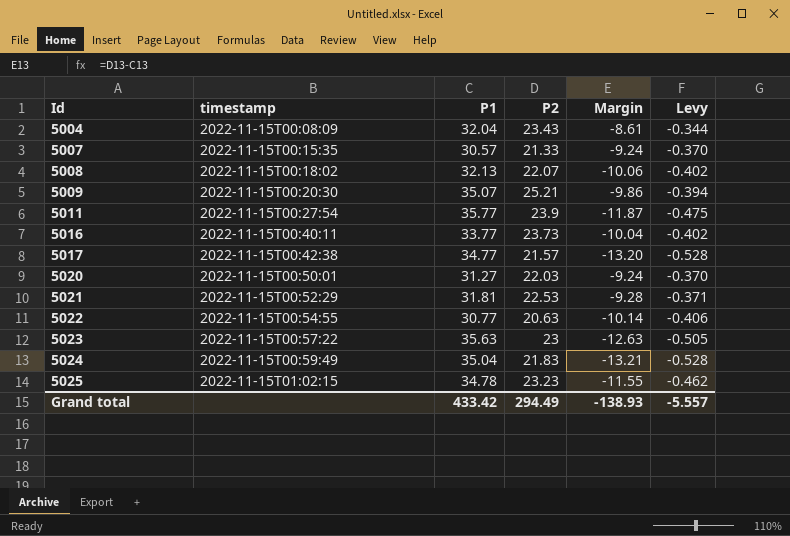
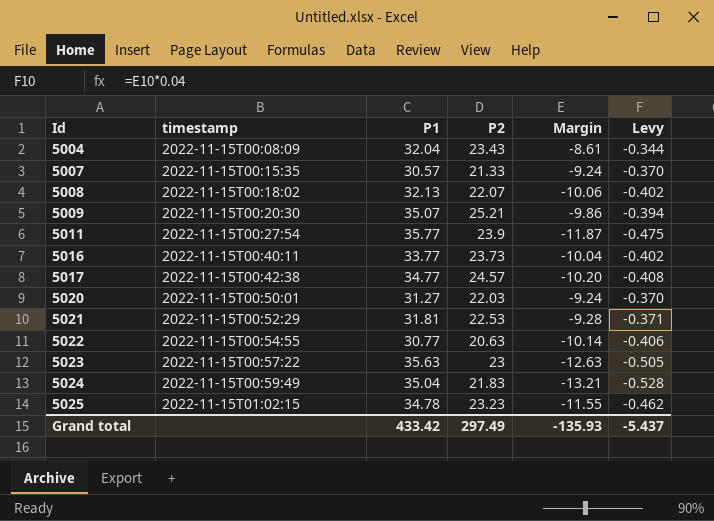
5017 | P2: 21.57 -> 24.57
5017 | Margin: -13.20 -> -10.20
5017 | Levy: -0.528 -> -0.408
Grand total | P2: 294.49 -> 297.49
Grand total | Margin: -138.93 -> -135.93
Grand total | Levy: -5.557 -> -5.437

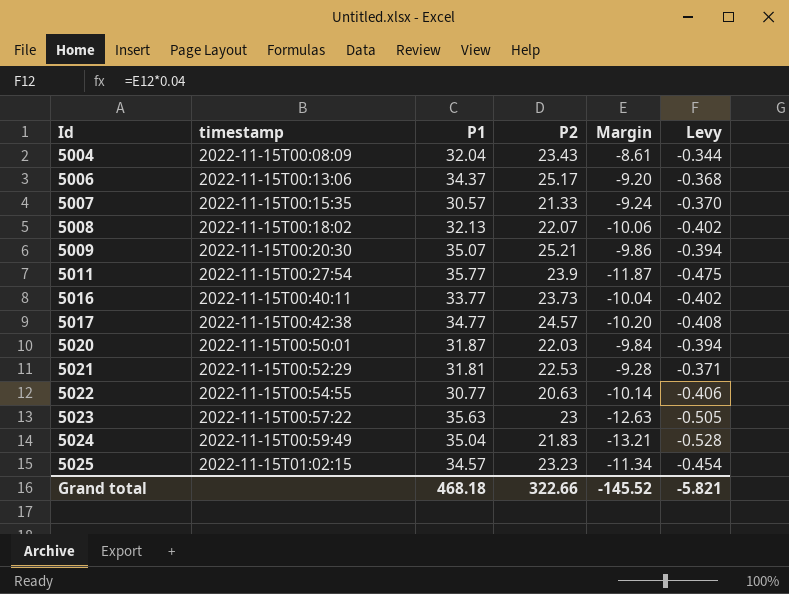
row 5006: none -> 2022-11-15T00:13:06 | 34.37 | 25.17 | -9.20 | -0.368
5020 | P1: 31.27 -> 31.87
5020 | Margin: -9.24 -> -9.84
5020 | Levy: -0.370 -> -0.394
5025 | P1: 34.78 -> 34.57
5025 | Margin: -11.55 -> -11.34
5025 | Levy: -0.462 -> -0.454
Grand total | P1: 433.42 -> 468.18
Grand total | P2: 297.49 -> 322.66
Grand total | Margin: -135.93 -> -145.52
Grand total | Levy: -5.437 -> -5.821

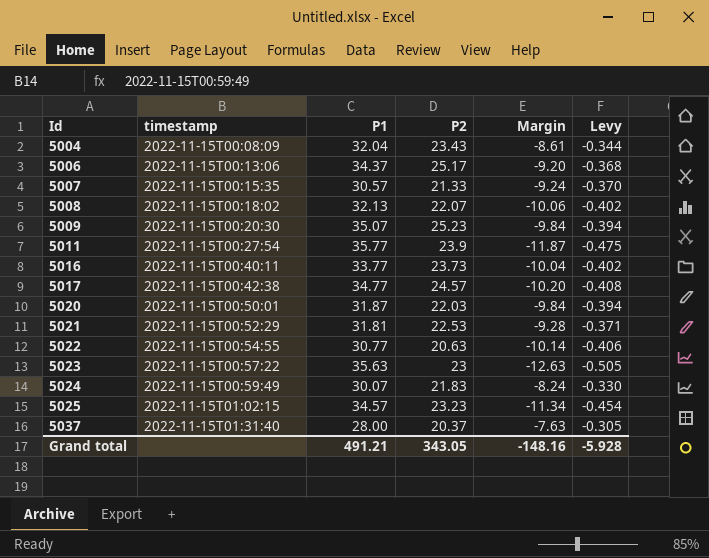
5009 | P2: 25.21 -> 25.23
5009 | Margin: -9.86 -> -9.84
5024 | P1: 35.04 -> 30.07
5024 | Margin: -13.21 -> -8.24
5024 | Levy: -0.528 -> -0.330
row 5037: none -> 2022-11-15T01:31:40 | 28.00 | 20.37 | -7.63 | -0.305
Grand total | P1: 468.18 -> 491.21
Grand total | P2: 322.66 -> 343.05
Grand total | Margin: -145.52 -> -148.16
Grand total | Levy: -5.821 -> -5.928

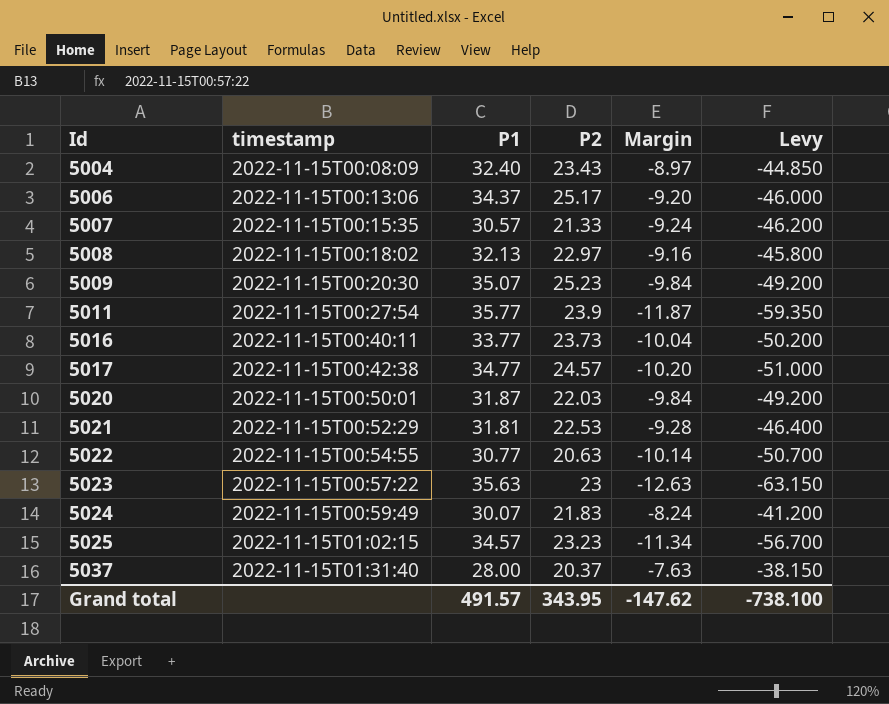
column Levy | formula: [Margin] * 0.04 -> [Margin] * 5
5004 | P1: 32.04 -> 32.40
5004 | Margin: -8.61 -> -8.97
5008 | P2: 22.07 -> 22.97
5008 | Margin: -10.06 -> -9.16
Grand total | P1: 491.21 -> 491.57
Grand total | P2: 343.05 -> 343.95
Grand total | Margin: -148.16 -> -147.62
Grand total | Levy: -5.928 -> -738.100

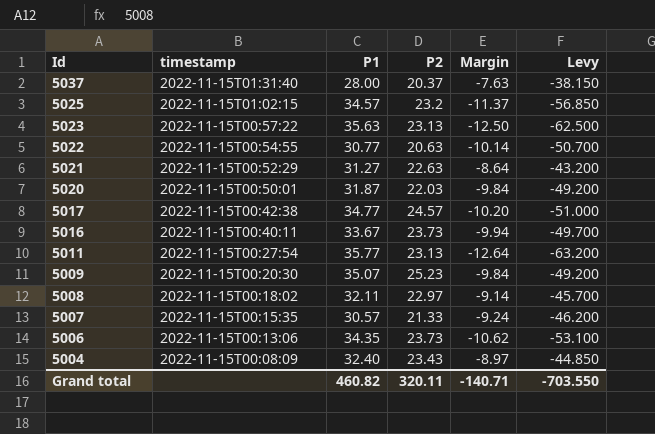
row order: Id ascending -> Id descending
row 5024: 2022-11-15T00:59:49 | 30.07 | 21.83 | -8.24 | -41.200 -> none
5025 | P2: 23.23 -> 23.2
5025 | Margin: -11.34 -> -11.37
5025 | Levy: -56.700 -> -56.850
5023 | P2: 23 -> 23.13
5023 | Margin: -12.63 -> -12.50
5023 | Levy: -63.150 -> -62.500
5021 | P1: 31.81 -> 31.27
5021 | P2: 22.53 -> 22.63
5021 | Margin: -9.28 -> -8.64
5021 | Levy: -46.400 -> -43.200
5016 | P1: 33.77 -> 33.67
5016 | Margin: -10.04 -> -9.94
5016 | Levy: -50.200 -> -49.700
5011 | P2: 23.9 -> 23.13
5011 | Margin: -11.87 -> -12.64
5011 | Levy: -59.350 -> -63.200
5008 | P1: 32.13 -> 32.11
5008 | Margin: -9.16 -> -9.14
5008 | Levy: -45.800 -> -45.700
5006 | P1: 34.37 -> 34.35
5006 | P2: 25.17 -> 23.73
5006 | Margin: -9.20 -> -10.62
5006 | Levy: -46.000 -> -53.100
Grand total | P1: 491.57 -> 460.82
Grand total | P2: 343.95 -> 320.11
Grand total | Margin: -147.62 -> -140.71
Grand total | Levy: -738.100 -> -703.550

